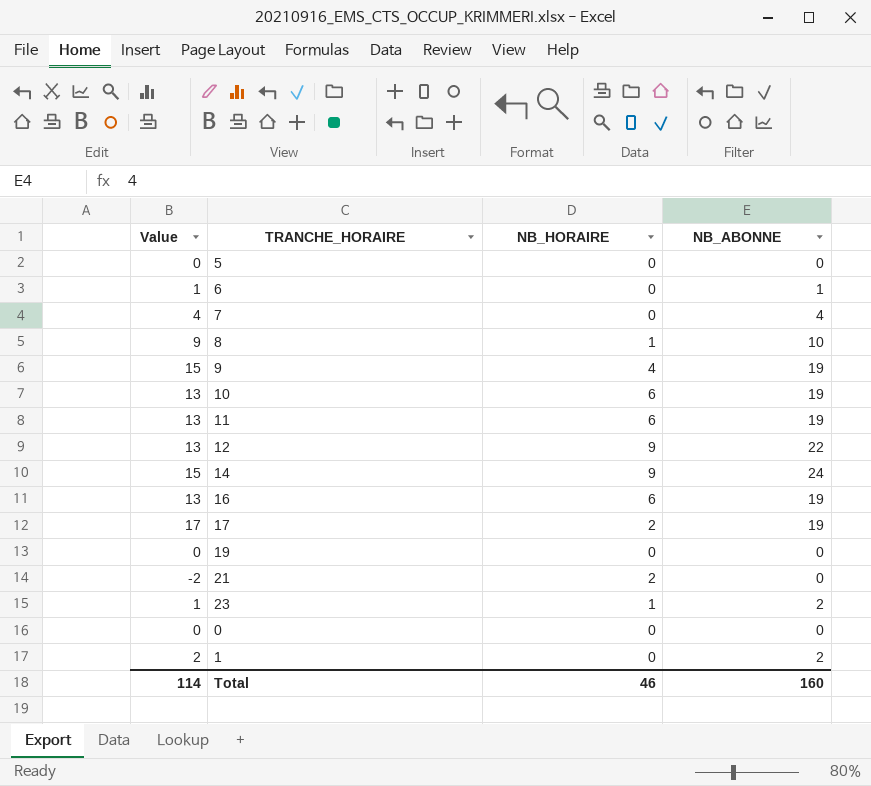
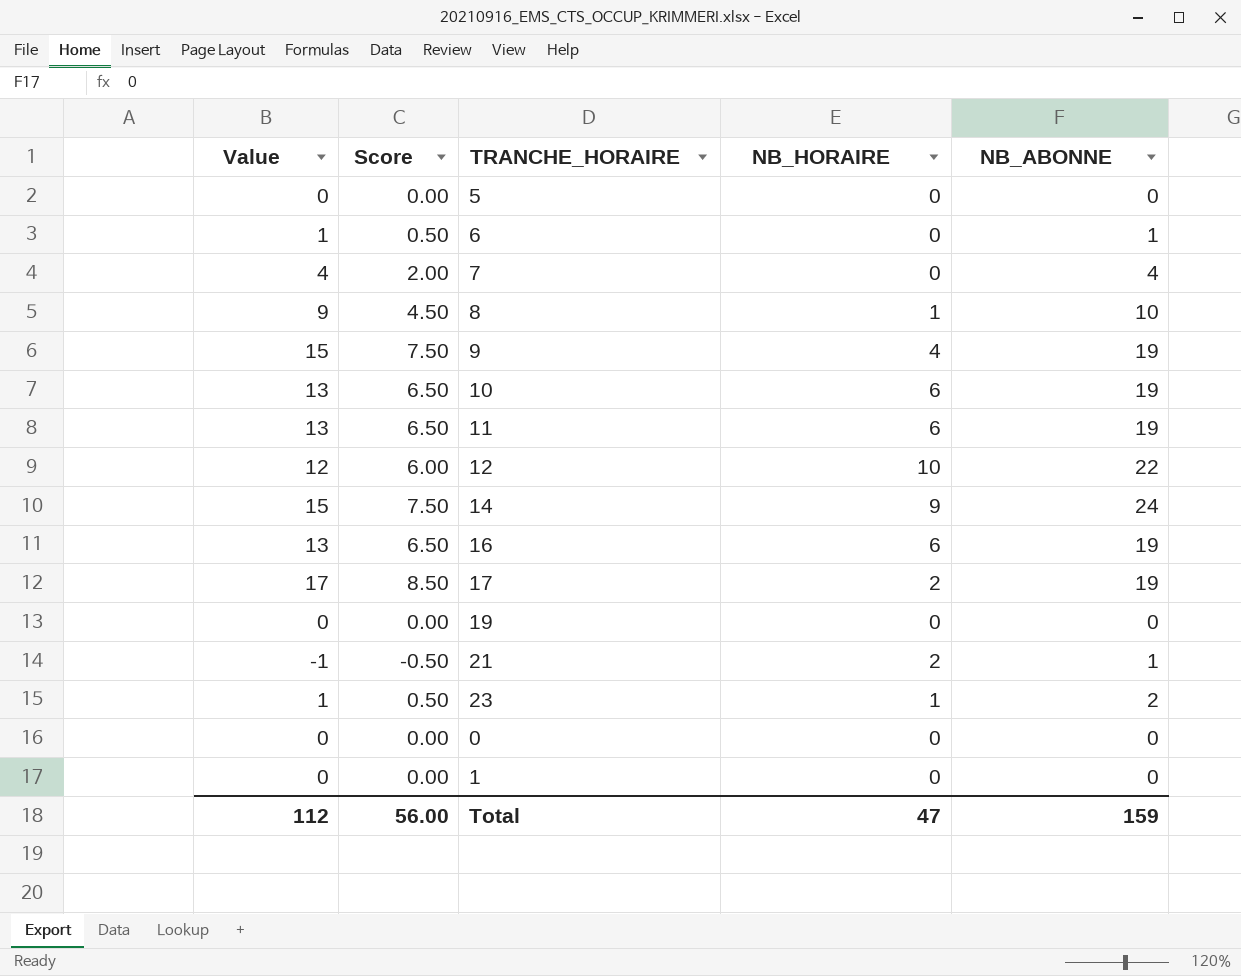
column Score | formula: none -> [Value] * 0.5
12 | Value: 13 -> 12
12 | NB_HORAIRE: 9 -> 10
21 | Value: -2 -> -1
21 | NB_ABONNE: 0 -> 1
1 | Value: 2 -> 0
1 | NB_ABONNE: 2 -> 0
Total | Value: 114 -> 112
Total | NB_HORAIRE: 46 -> 47
Total | NB_ABONNE: 160 -> 159

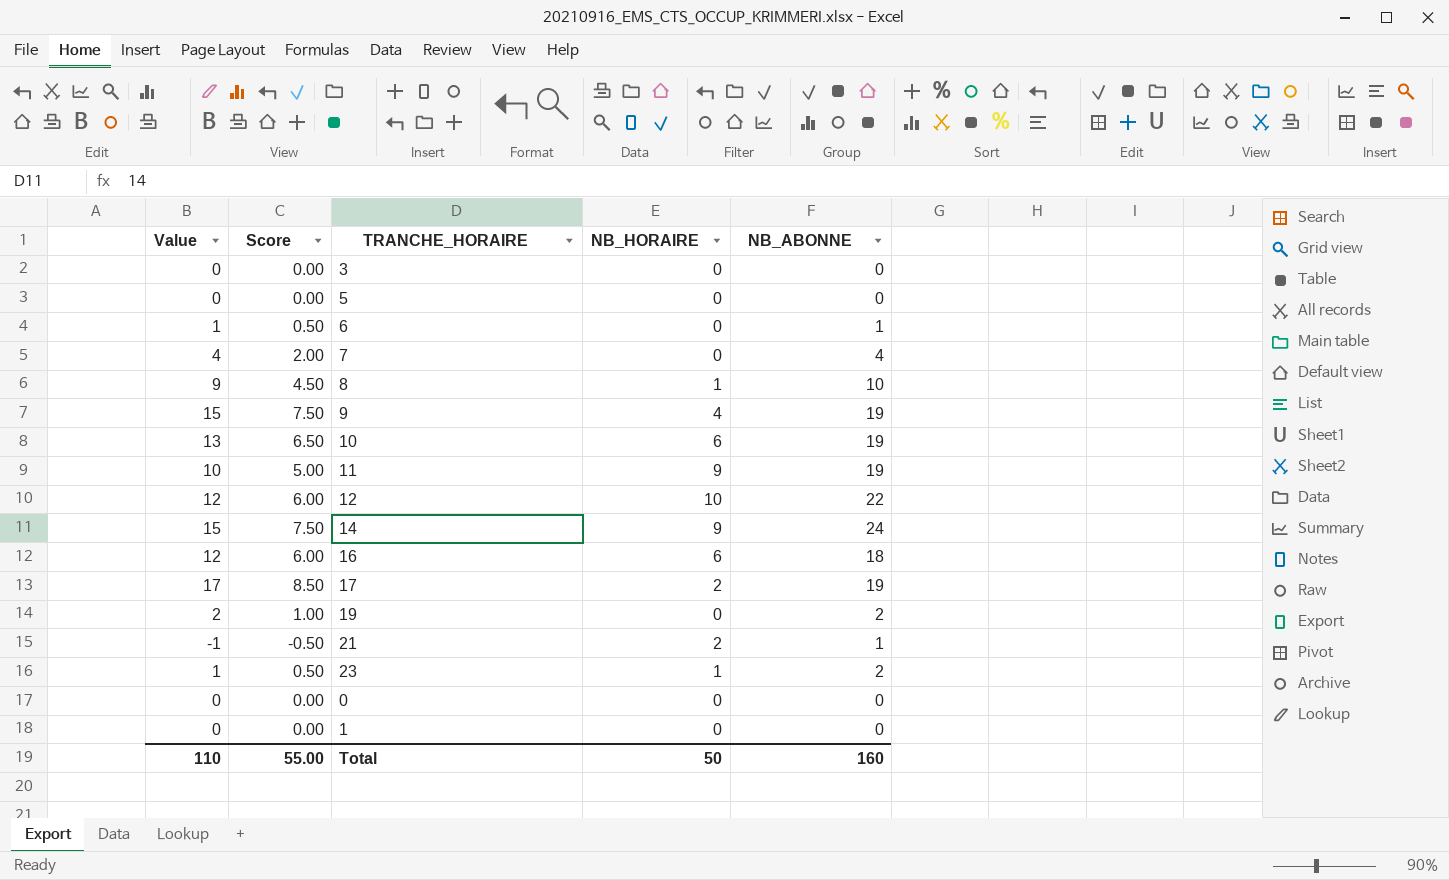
row 3: none -> 0 | 0.00 | 0 | 0
11 | Value: 13 -> 10
11 | Score: 6.50 -> 5.00
11 | NB_HORAIRE: 6 -> 9
16 | Value: 13 -> 12
16 | Score: 6.50 -> 6.00
16 | NB_ABONNE: 19 -> 18
19 | Value: 0 -> 2
19 | Score: 0.00 -> 1.00
19 | NB_ABONNE: 0 -> 2
Total | Value: 112 -> 110
Total | Score: 56.00 -> 55.00
Total | NB_HORAIRE: 47 -> 50
Total | NB_ABONNE: 159 -> 160

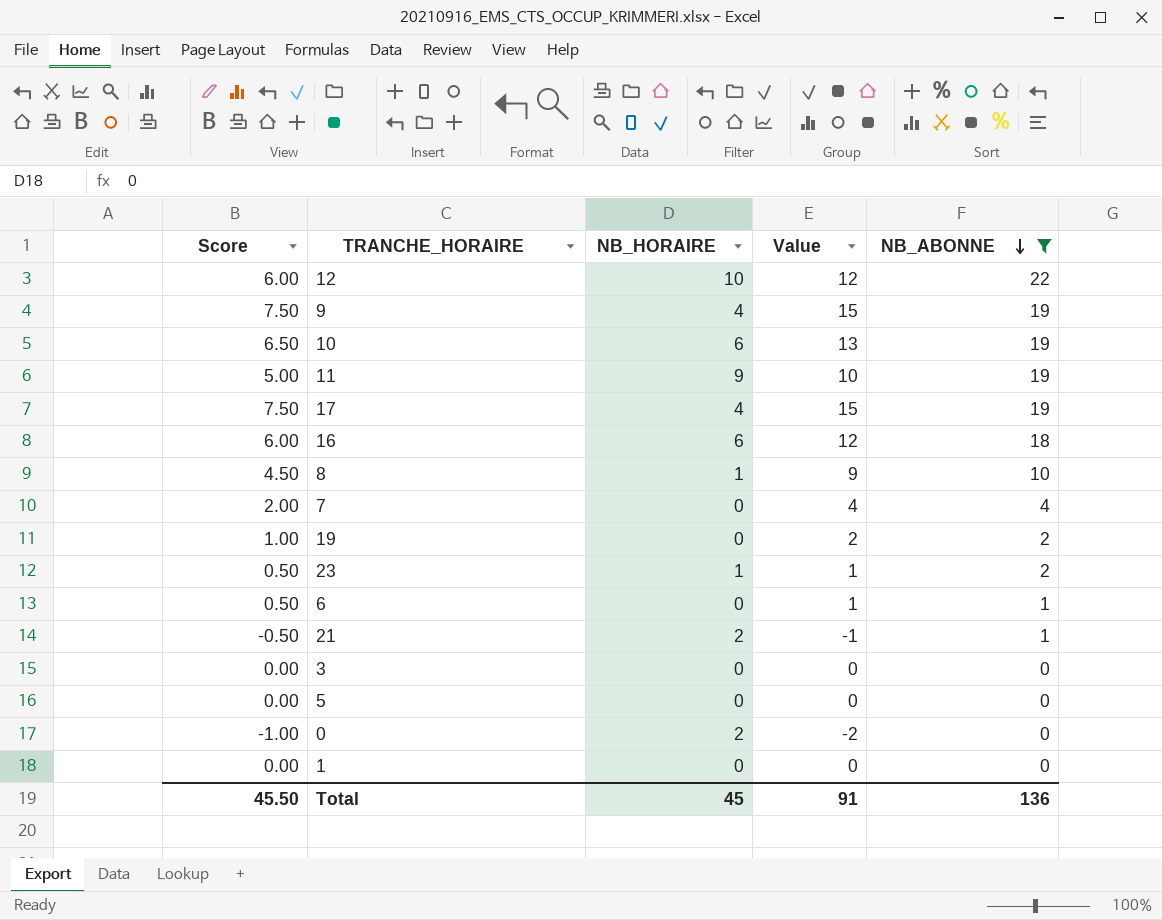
filter: none -> NB_ABONNE != 24
row order: none -> NB_ABONNE descending
column Value | position: 1 -> 4
17 | Score: 8.50 -> 7.50
17 | NB_HORAIRE: 2 -> 4
17 | Value: 17 -> 15
0 | Score: 0.00 -> -1.00
0 | NB_HORAIRE: 0 -> 2
0 | Value: 0 -> -2
Total | Score: 55.00 -> 45.50
Total | NB_HORAIRE: 50 -> 45
Total | Value: 110 -> 91
Total | NB_ABONNE: 160 -> 136

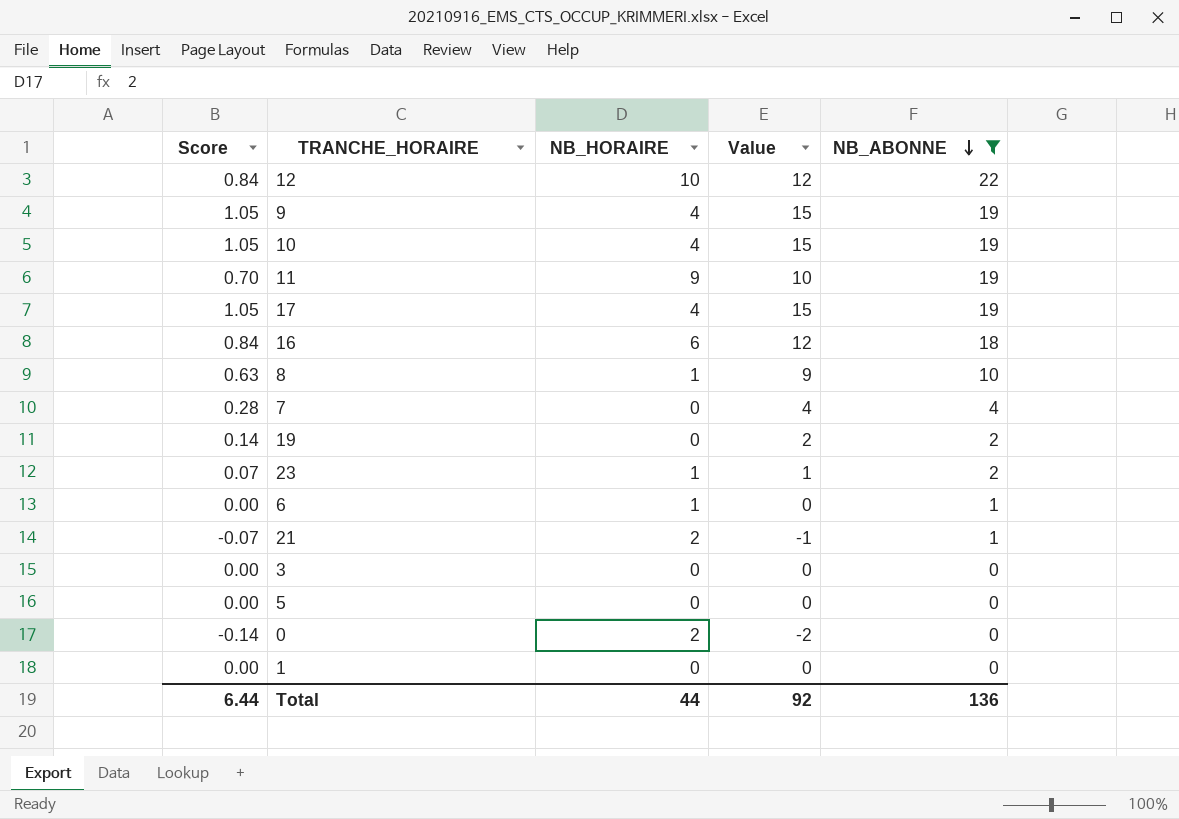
column Score | formula: [Value] * 0.5 -> [Value] * 0.07
10 | NB_HORAIRE: 6 -> 4
10 | Value: 13 -> 15
6 | NB_HORAIRE: 0 -> 1
6 | Value: 1 -> 0
Total | Score: 45.50 -> 6.44
Total | NB_HORAIRE: 45 -> 44
Total | Value: 91 -> 92

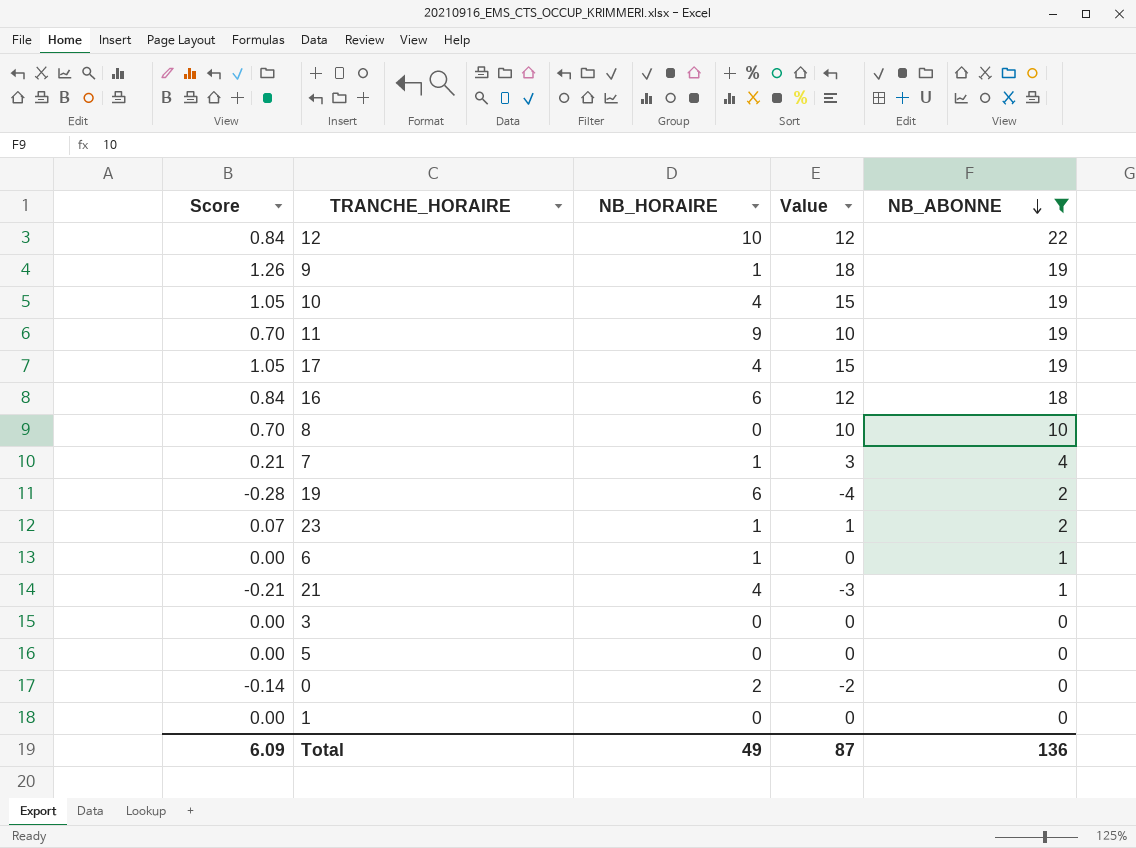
9 | Score: 1.05 -> 1.26
9 | NB_HORAIRE: 4 -> 1
9 | Value: 15 -> 18
8 | Score: 0.63 -> 0.70
8 | NB_HORAIRE: 1 -> 0
8 | Value: 9 -> 10
7 | Score: 0.28 -> 0.21
7 | NB_HORAIRE: 0 -> 1
7 | Value: 4 -> 3
19 | Score: 0.14 -> -0.28
19 | NB_HORAIRE: 0 -> 6
19 | Value: 2 -> -4
21 | Score: -0.07 -> -0.21
21 | NB_HORAIRE: 2 -> 4
21 | Value: -1 -> -3
Total | Score: 6.44 -> 6.09
Total | NB_HORAIRE: 44 -> 49
Total | Value: 92 -> 87

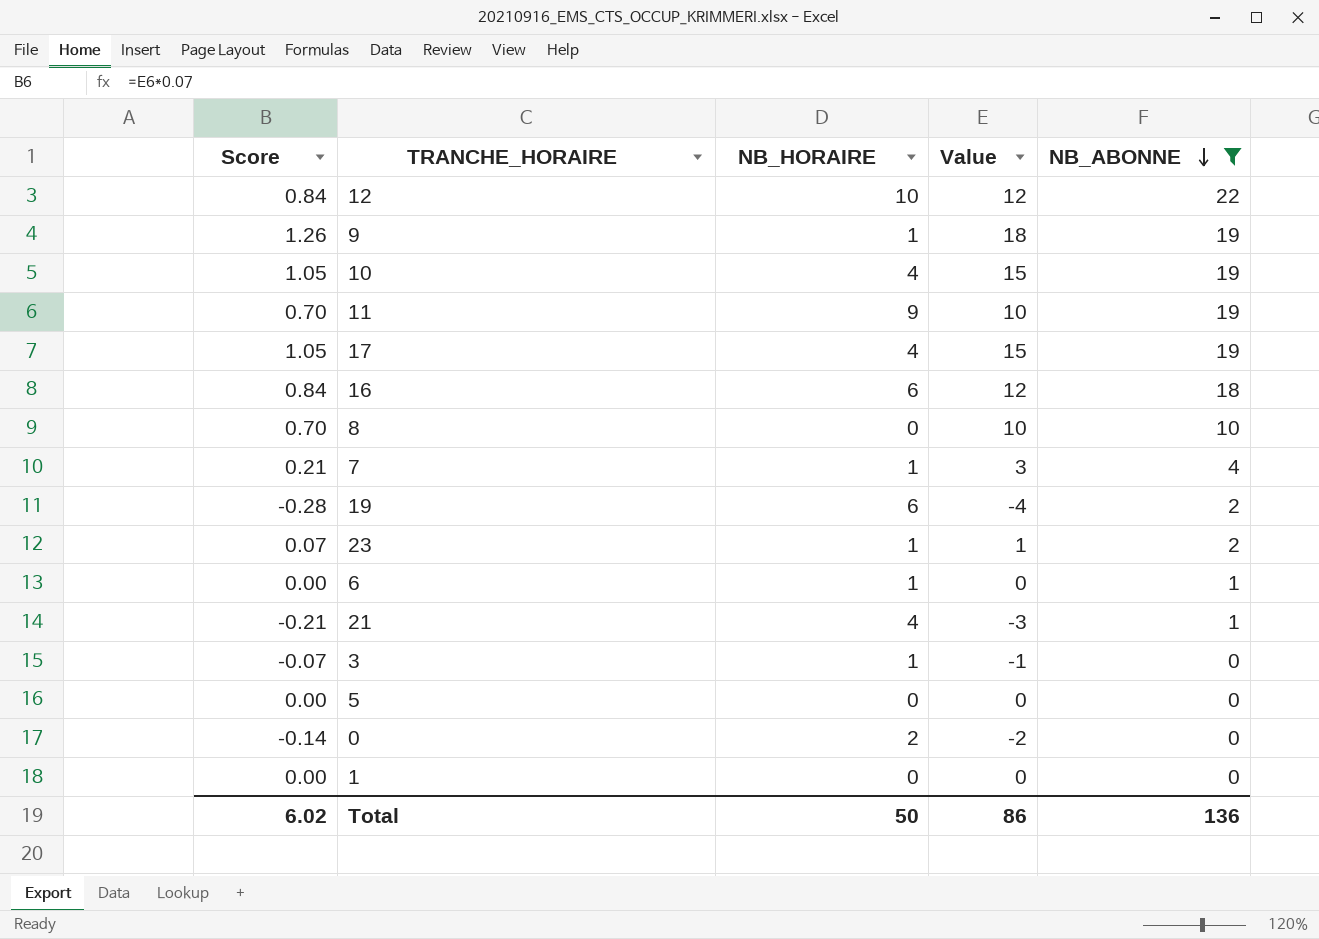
3 | Score: 0.00 -> -0.07
3 | NB_HORAIRE: 0 -> 1
3 | Value: 0 -> -1
Total | Score: 6.09 -> 6.02
Total | NB_HORAIRE: 49 -> 50
Total | Value: 87 -> 86

